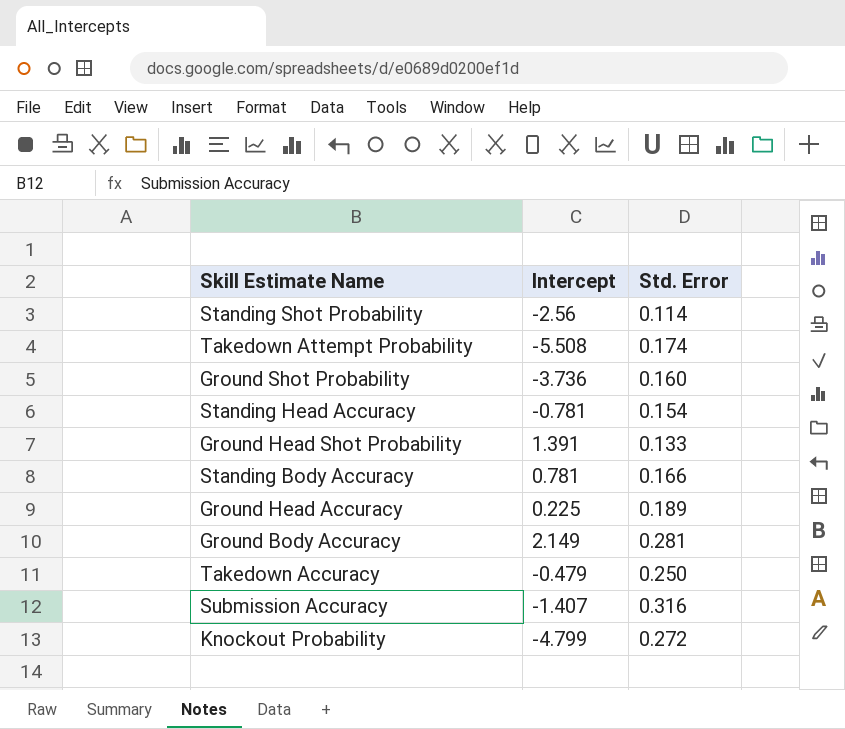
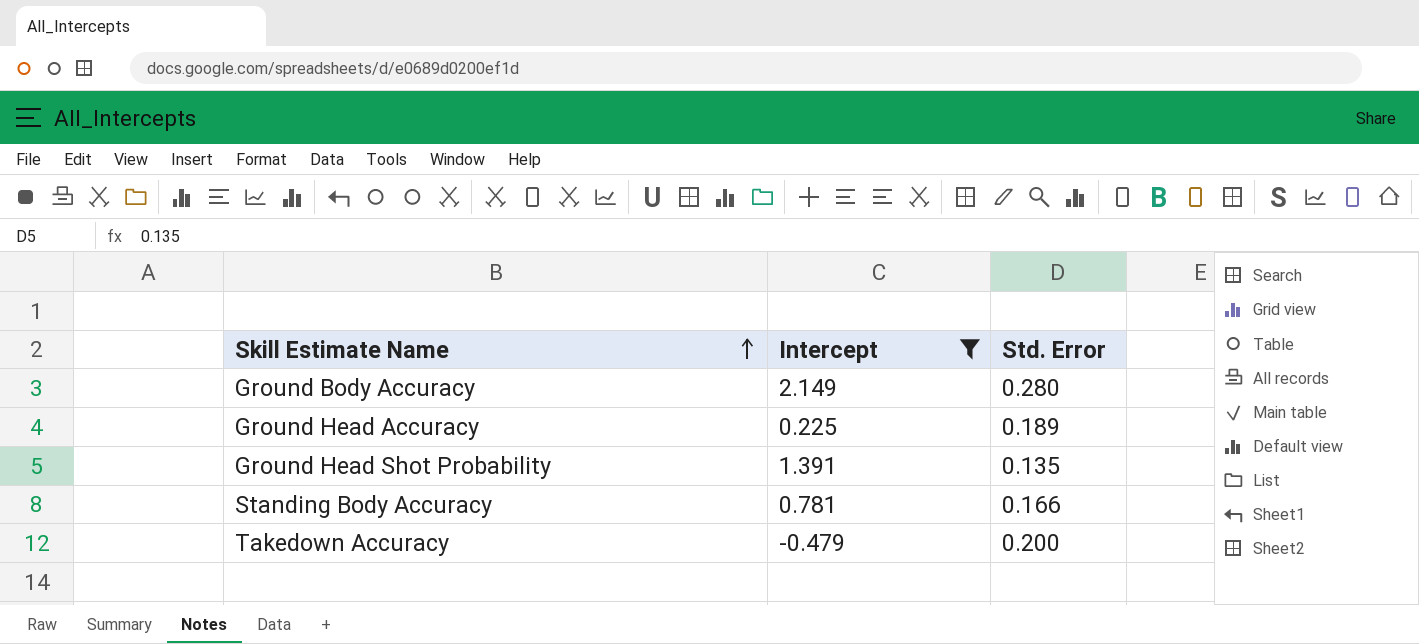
filter: none -> Intercept >= -0.479
row order: none -> Skill Estimate Name ascending
Ground Body Accuracy | Std. Error: 0.281 -> 0.280
Ground Head Shot Probability | Std. Error: 0.133 -> 0.135
Takedown Accuracy | Std. Error: 0.250 -> 0.200

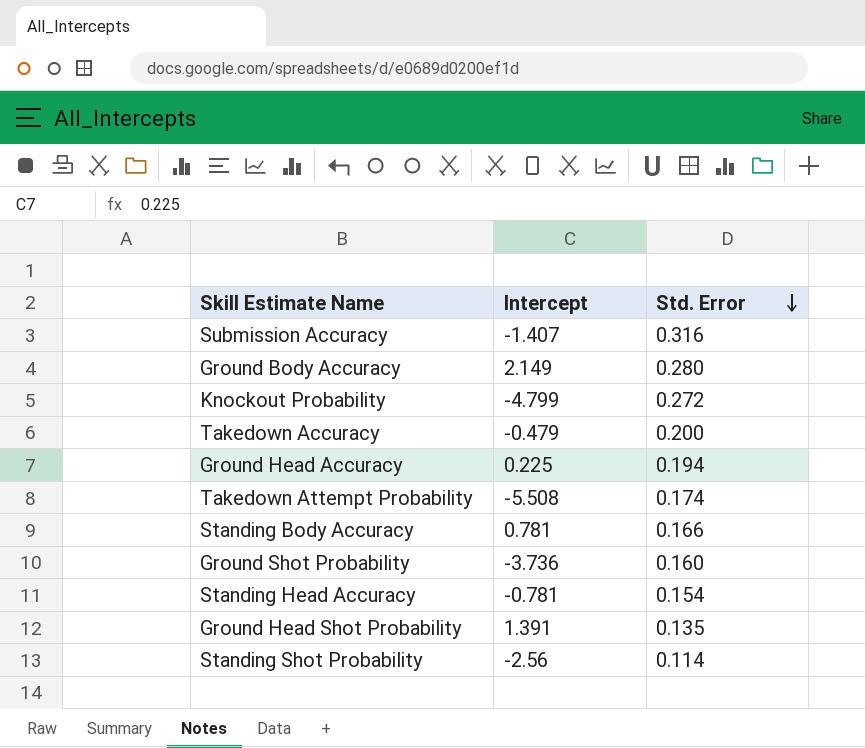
filter: Intercept >= -0.479 -> none
row order: Skill Estimate Name ascending -> Std. Error descending
Ground Head Accuracy | Std. Error: 0.189 -> 0.194

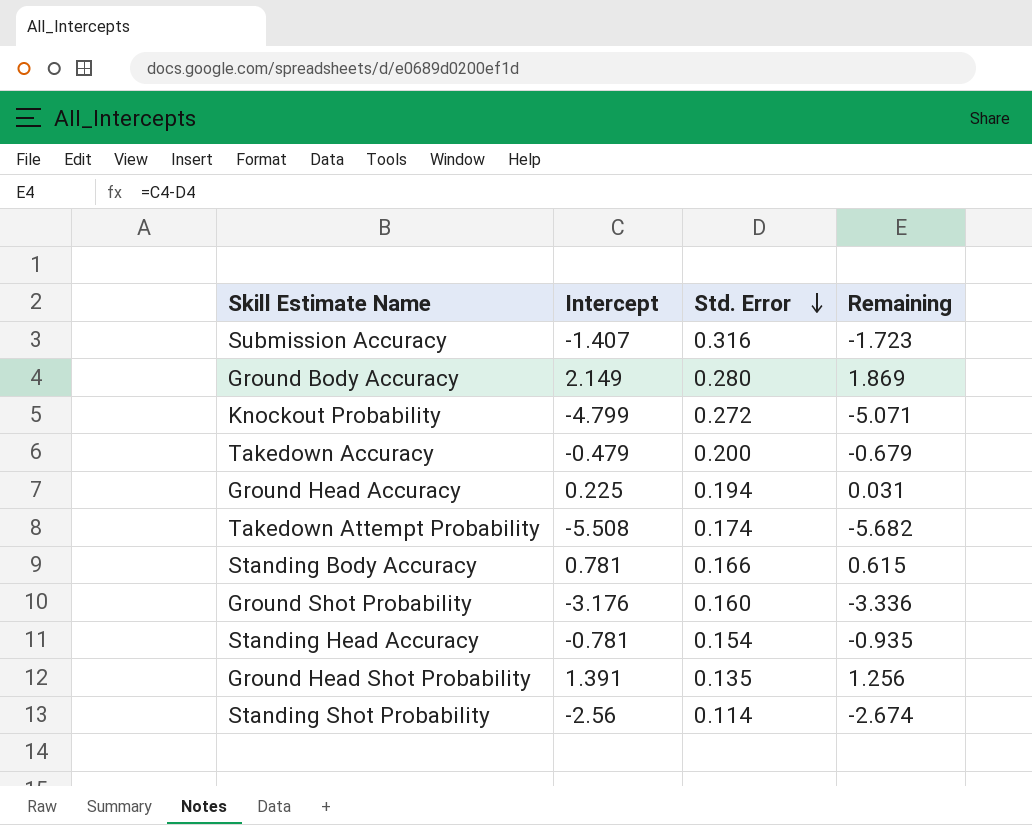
column Remaining | formula: none -> [Intercept] - [Std. Error]
Ground Shot Probability | Intercept: -3.736 -> -3.176

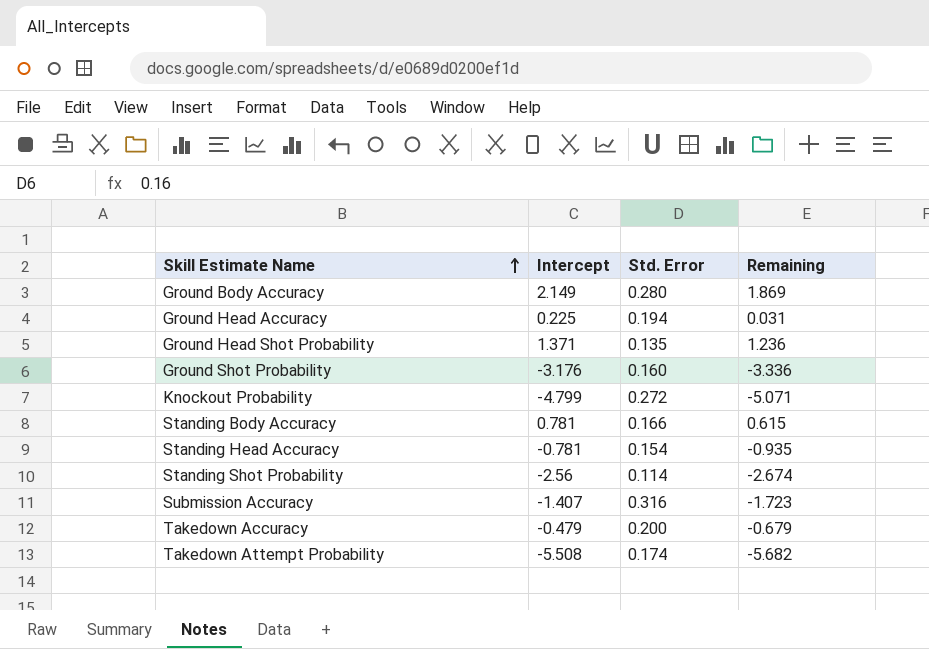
row order: Std. Error descending -> Skill Estimate Name ascending
Ground Head Shot Probability | Intercept: 1.391 -> 1.371
Ground Head Shot Probability | Remaining: 1.256 -> 1.236

